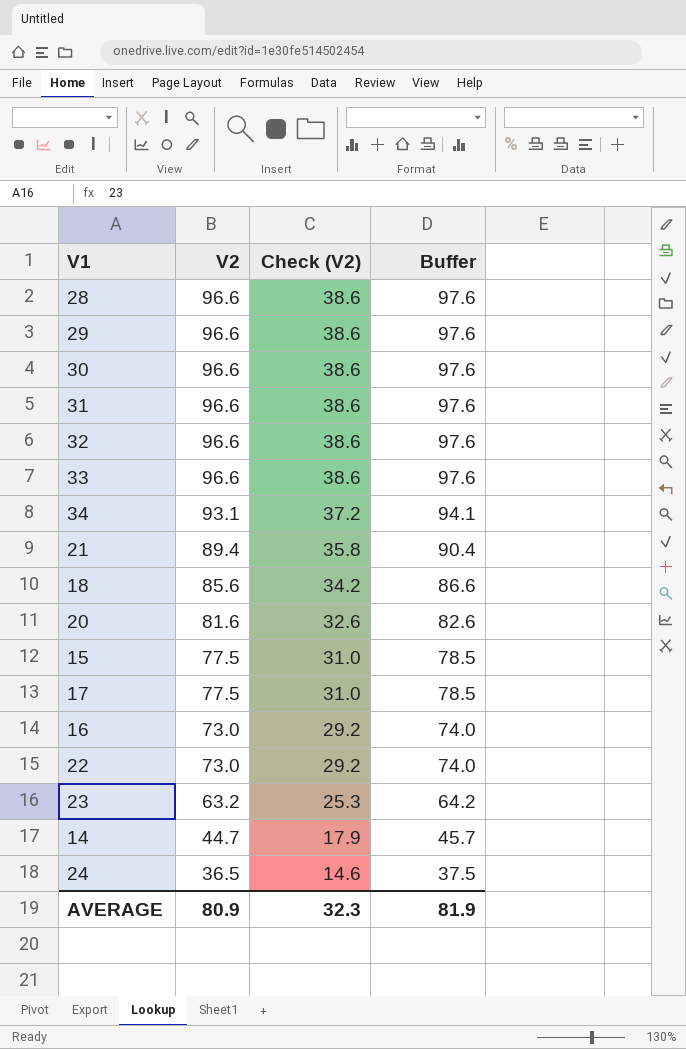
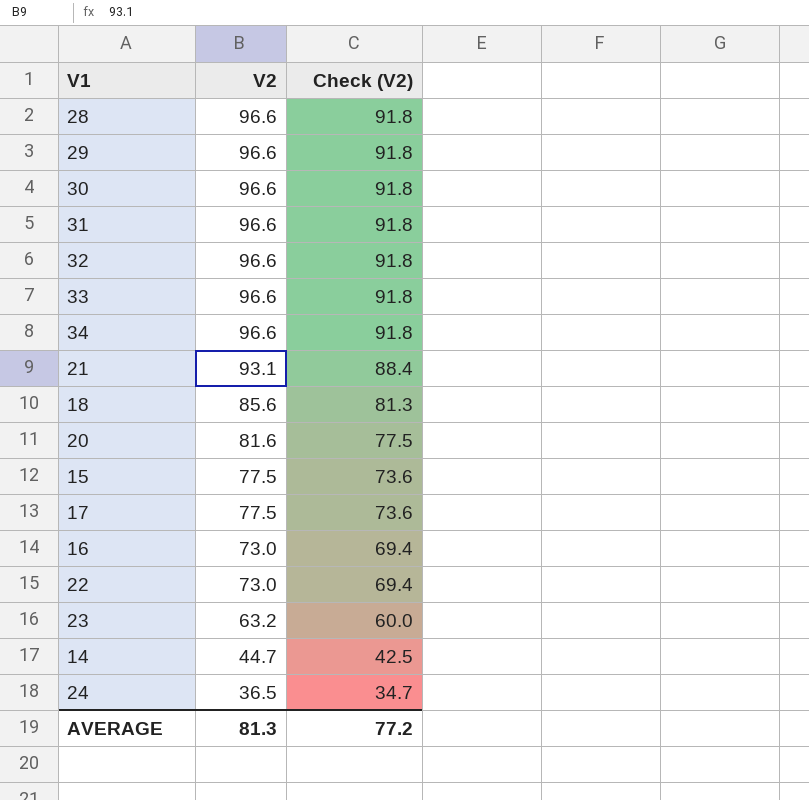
column Buffer | formula: [V2] + 1 -> none
column Check (V2) | formula: [V2] * 0.4 -> [V2] * 0.95
34 | V2: 93.1 -> 96.6
21 | V2: 89.4 -> 93.1
AVERAGE | V2: 80.9 -> 81.3
AVERAGE | Check (V2): 32.3 -> 77.2

